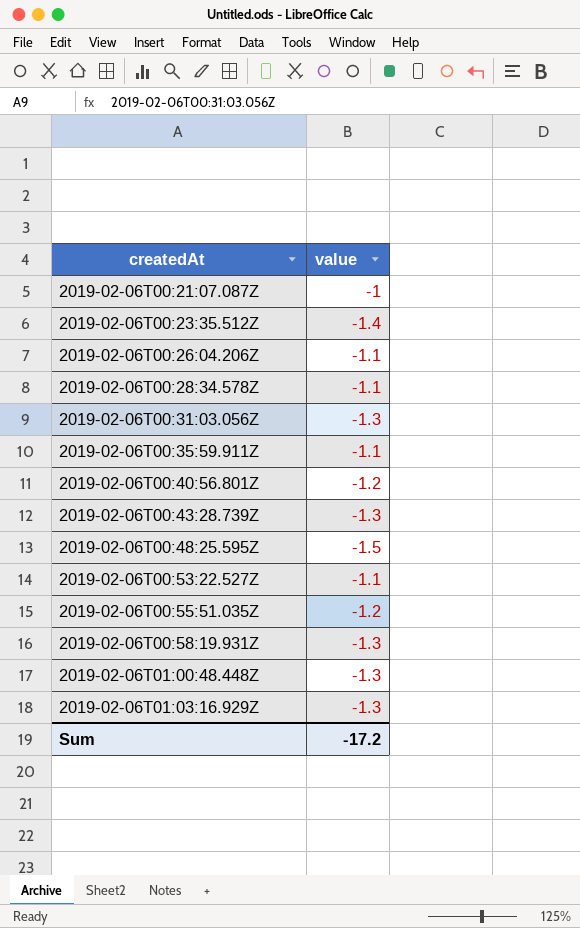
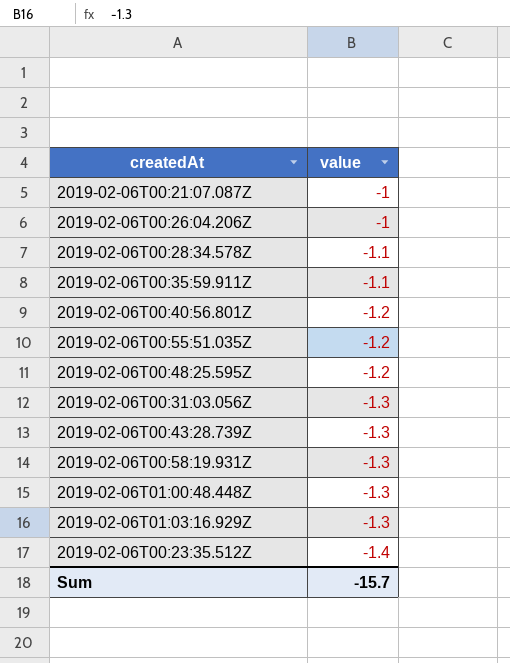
row order: createdAt ascending -> value descending
row 2019-02-06T00:53:22.527Z: -1.1 -> none
2019-02-06T00:26:04.206Z | value: -1.1 -> -1
2019-02-06T00:48:25.595Z | value: -1.5 -> -1.2
Sum | value: -17.2 -> -15.7

